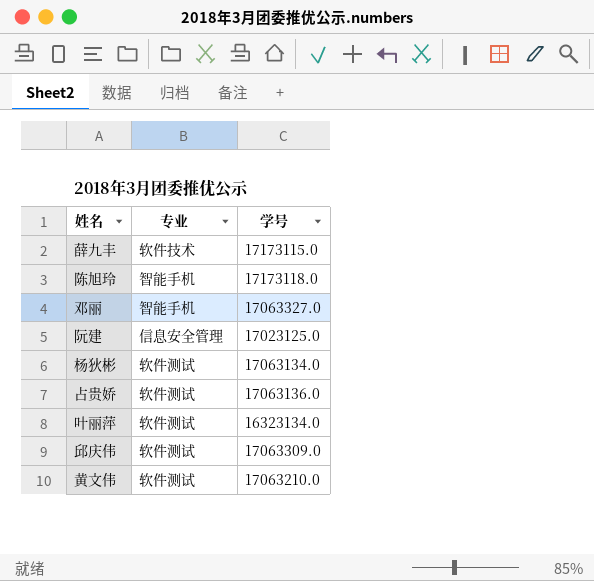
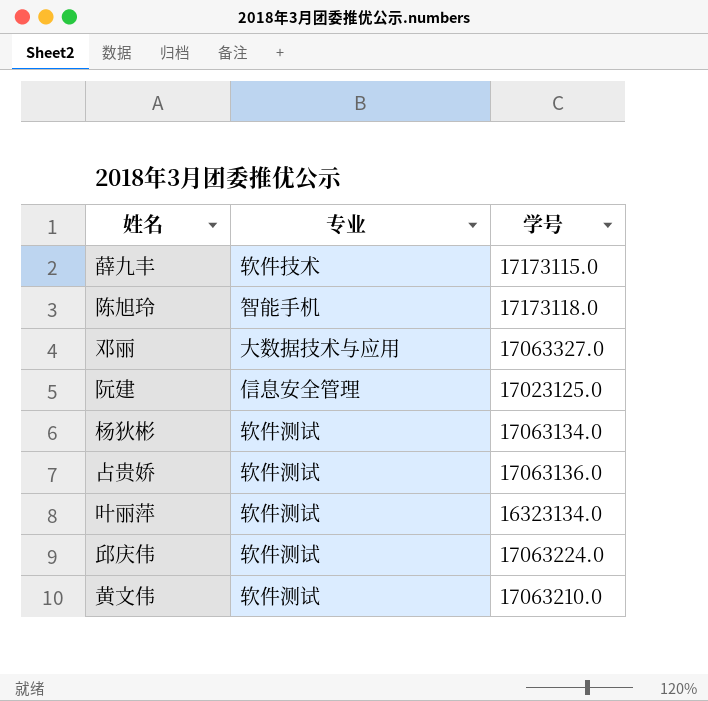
邓丽 | 专业: 智能手机 -> 大数据技术与应用
邱庆伟 | 学号: 17063309.0 -> 17063224.0

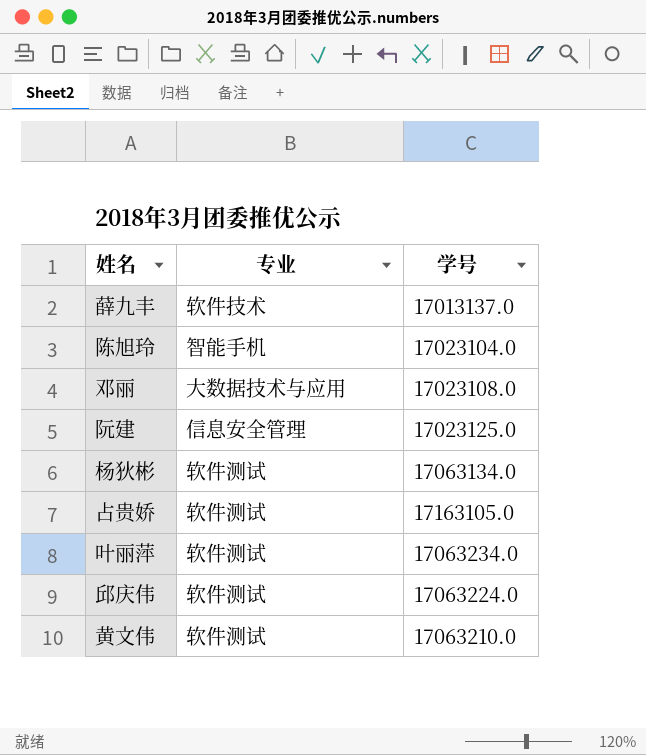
薛九丰 | 学号: 17173115.0 -> 17013137.0
陈旭玲 | 学号: 17173118.0 -> 17023104.0
邓丽 | 学号: 17063327.0 -> 17023108.0
占贵娇 | 学号: 17063136.0 -> 17163105.0
叶丽萍 | 学号: 16323134.0 -> 17063234.0

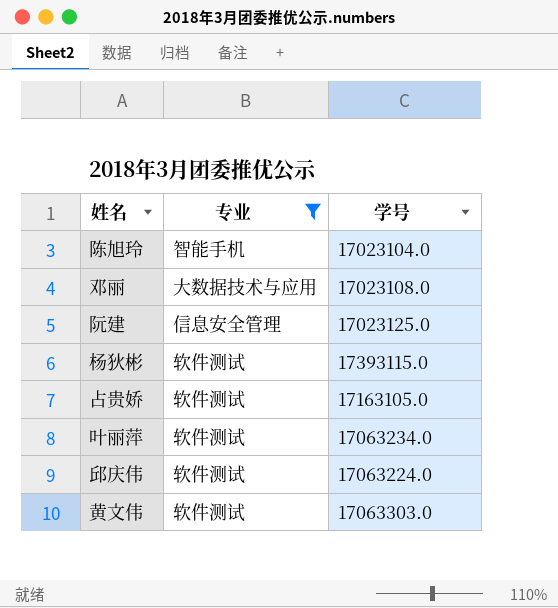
filter: none -> 专业 != 软件技术
杨狄彬 | 学号: 17063134.0 -> 17393115.0
黄文伟 | 学号: 17063210.0 -> 17063303.0

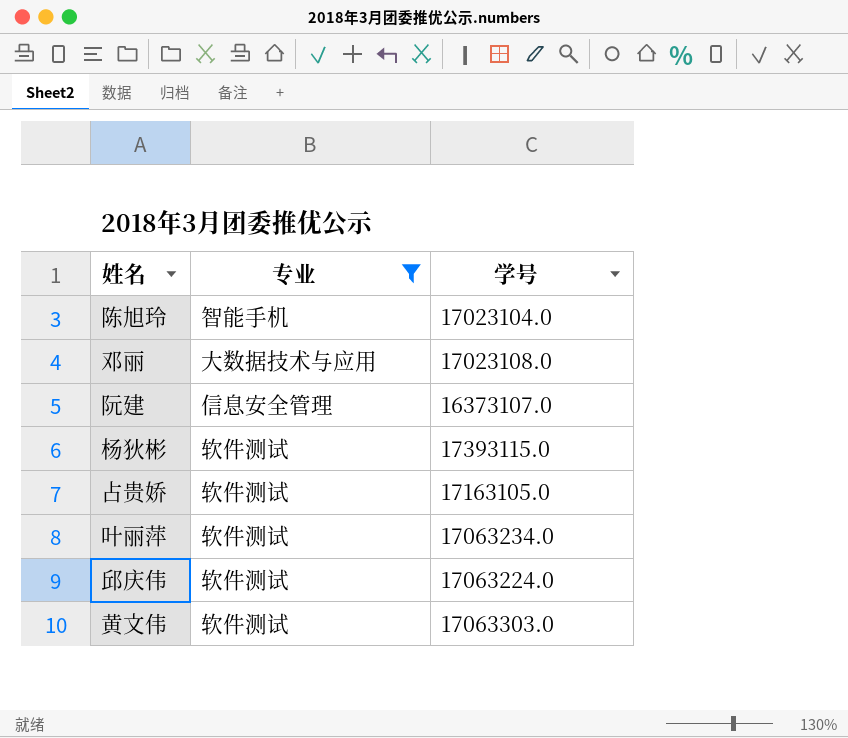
阮建 | 学号: 17023125.0 -> 16373107.0

